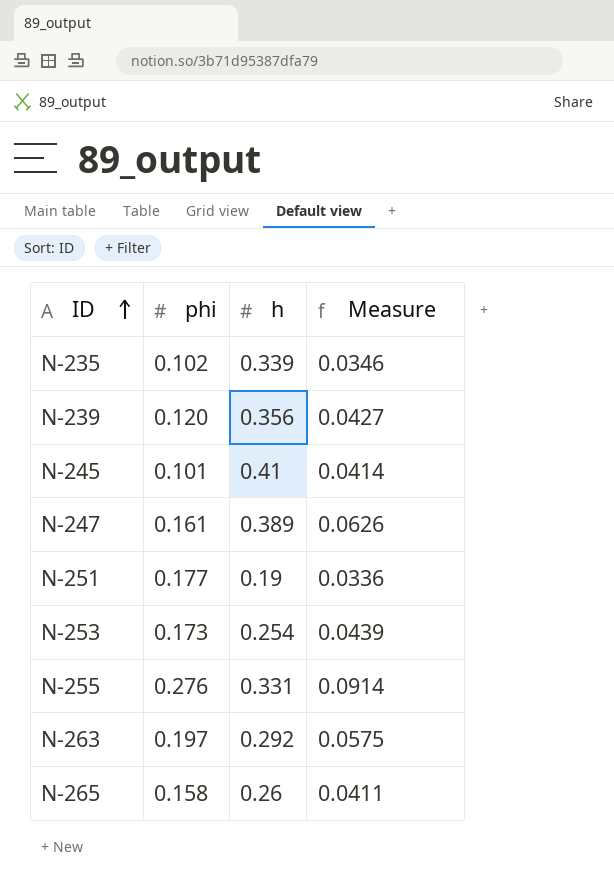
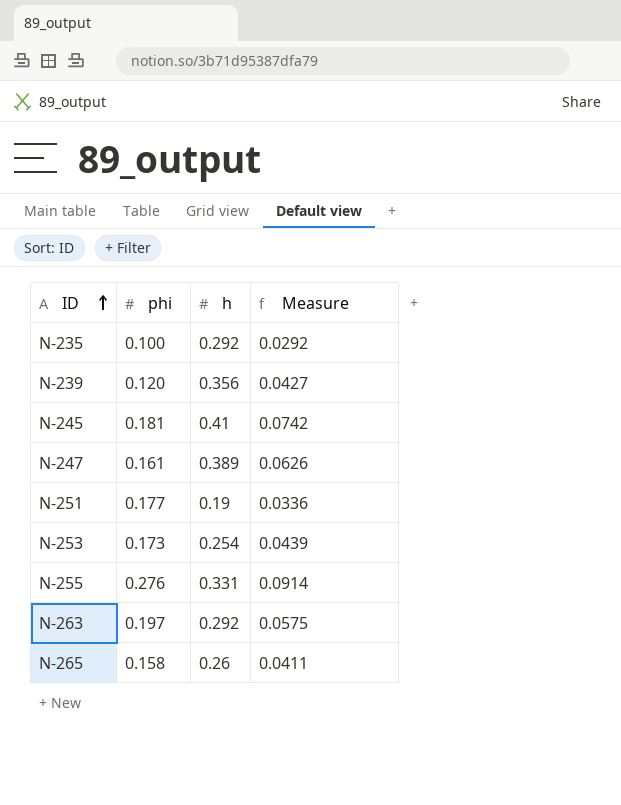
N-235 | phi: 0.102 -> 0.100
N-235 | h: 0.339 -> 0.292
N-235 | Measure: 0.0346 -> 0.0292
N-245 | phi: 0.101 -> 0.181
N-245 | Measure: 0.0414 -> 0.0742

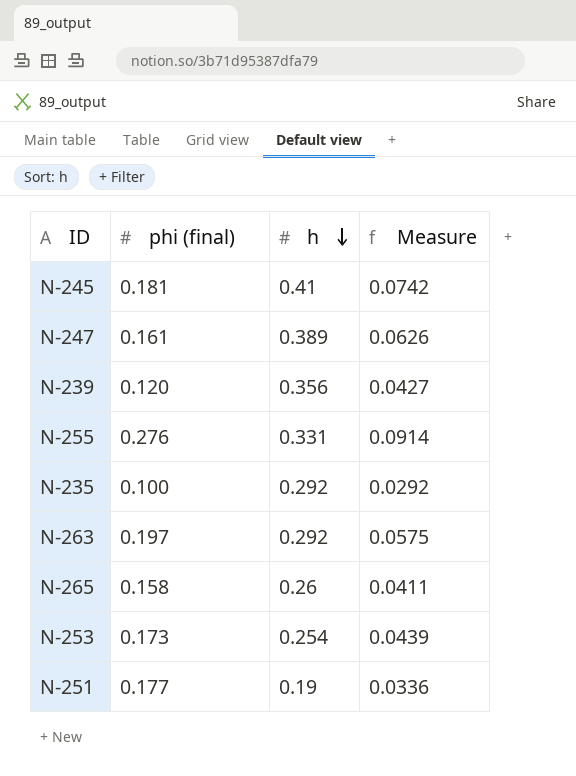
row order: ID ascending -> h descending
column name: phi -> phi (final)

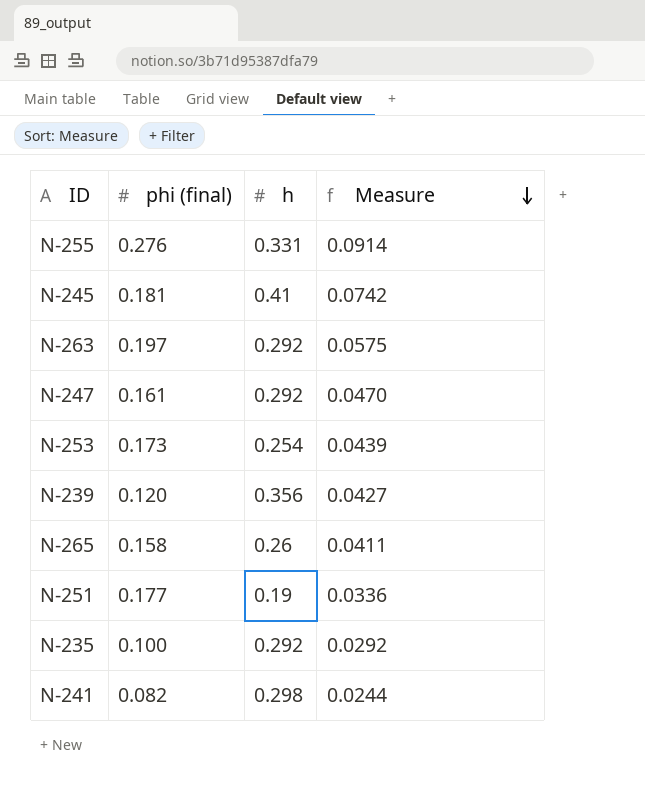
row order: h descending -> Measure descending
N-247 | h: 0.389 -> 0.292
N-247 | Measure: 0.0626 -> 0.0470
row N-241: none -> 0.082 | 0.298 | 0.0244

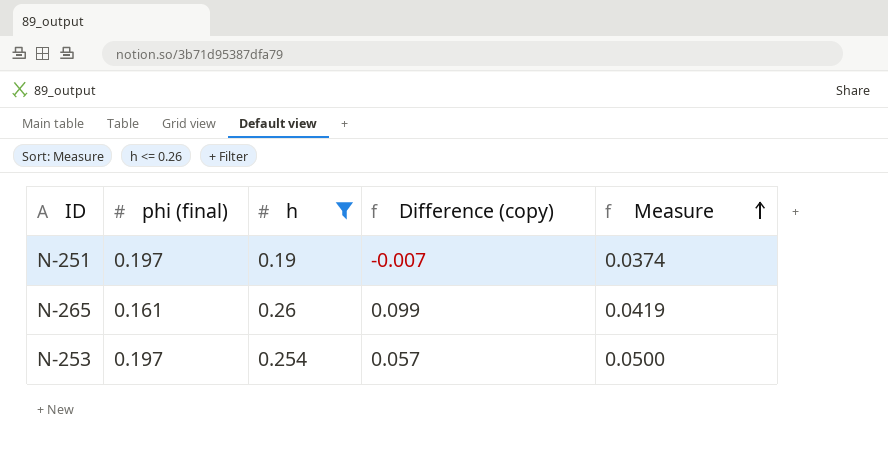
filter: none -> h <= 0.26
row order: Measure descending -> Measure ascending
column Difference (copy) | formula: none -> [h] - [phi (final)]
N-251 | phi (final): 0.177 -> 0.197
N-251 | Measure: 0.0336 -> 0.0374
N-265 | phi (final): 0.158 -> 0.161
N-265 | Measure: 0.0411 -> 0.0419
N-253 | phi (final): 0.173 -> 0.197
N-253 | Measure: 0.0439 -> 0.0500

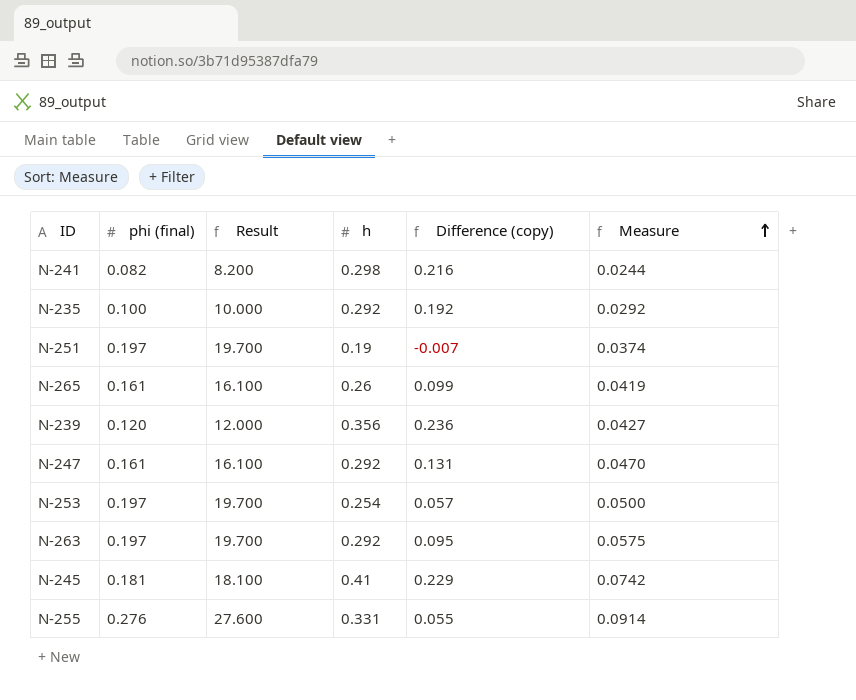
filter: h <= 0.26 -> none
column Result | formula: none -> [phi (final)] * 100

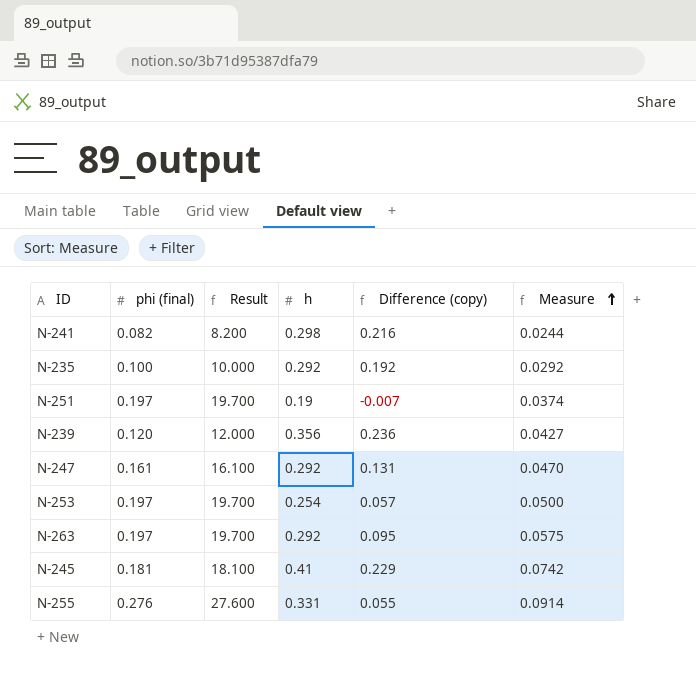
row N-265: 0.161 | 16.100 | 0.26 | 0.099 | 0.0419 -> none

